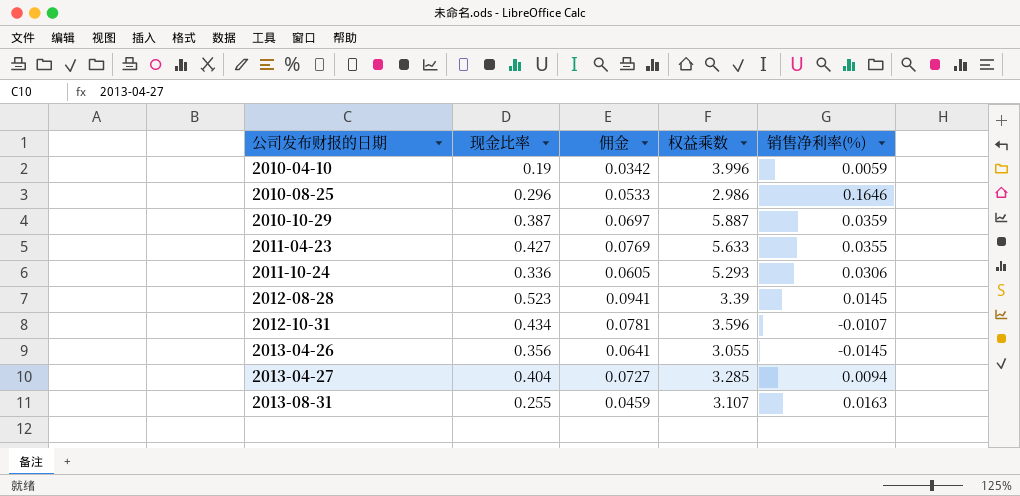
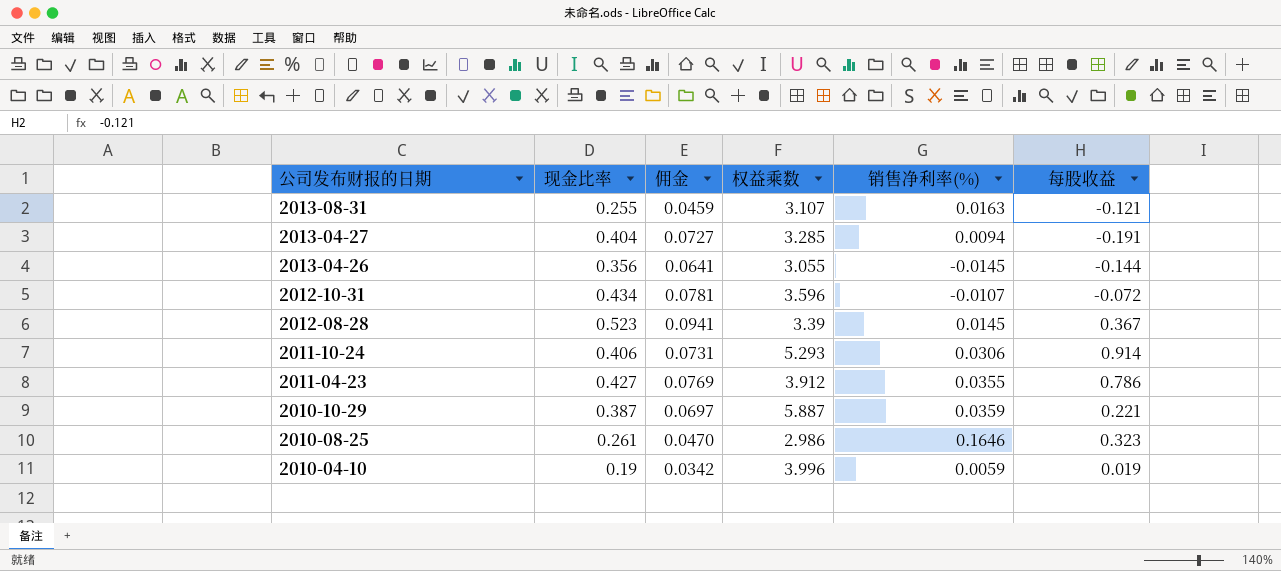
row order: 公司发布财报的日期 ascending -> 公司发布财报的日期 descending
column 每股收益 | position: none -> 6
2011-10-24 | 现金比率: 0.336 -> 0.406
2011-10-24 | 佣金: 0.0605 -> 0.0731
2011-04-23 | 权益乘数: 5.633 -> 3.912
2010-08-25 | 现金比率: 0.296 -> 0.261
2010-08-25 | 佣金: 0.0533 -> 0.0470

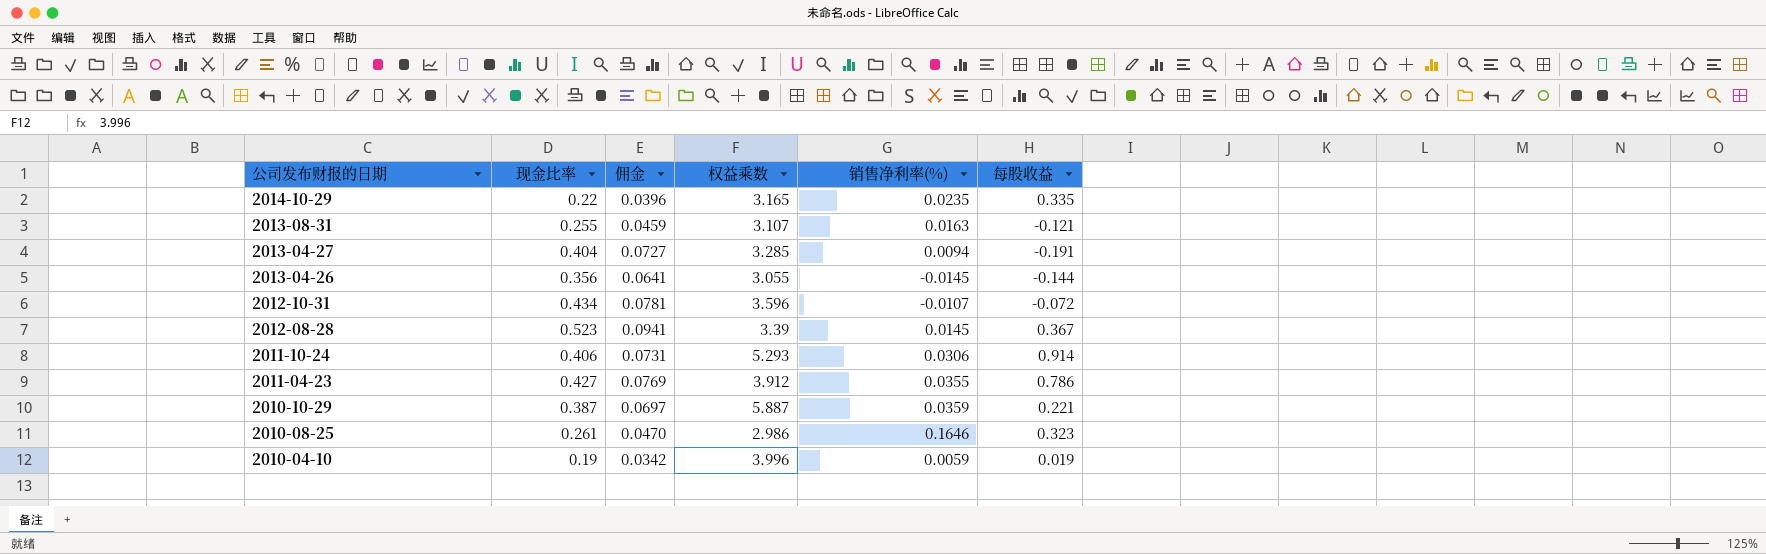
row 2014-10-29: none -> 0.22 | 0.0396 | 3.165 | 0.0235 | 0.335

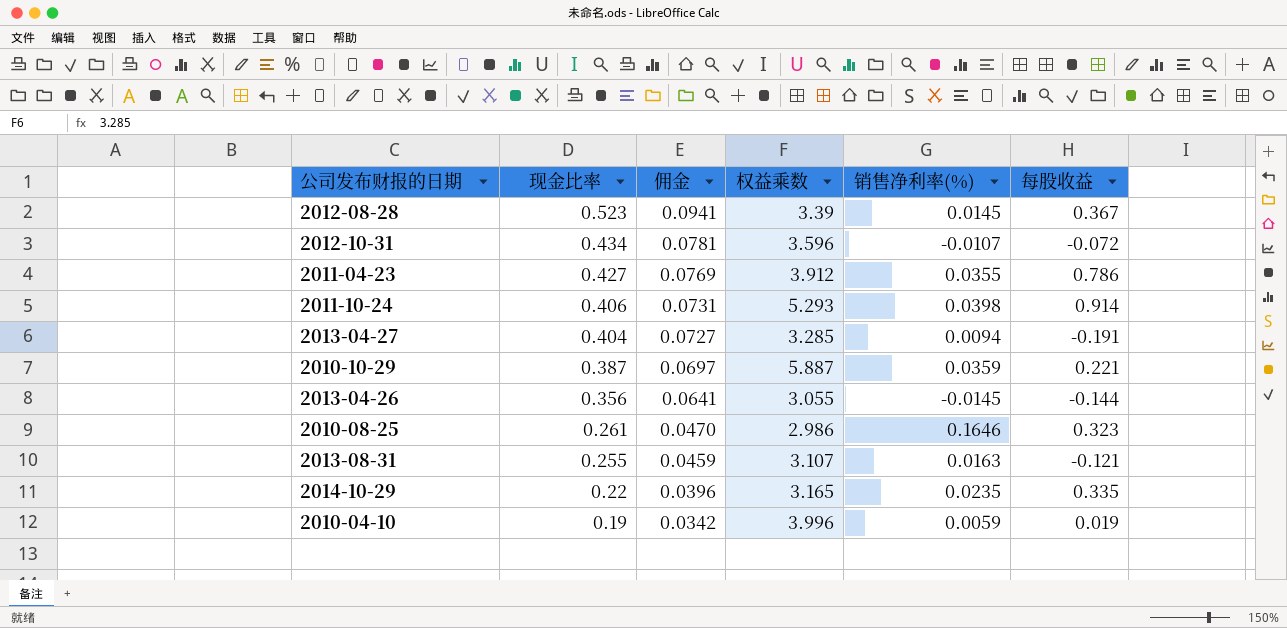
row order: 公司发布财报的日期 descending -> 现金比率 descending
2011-10-24 | 销售净利率(%): 0.0306 -> 0.0398

